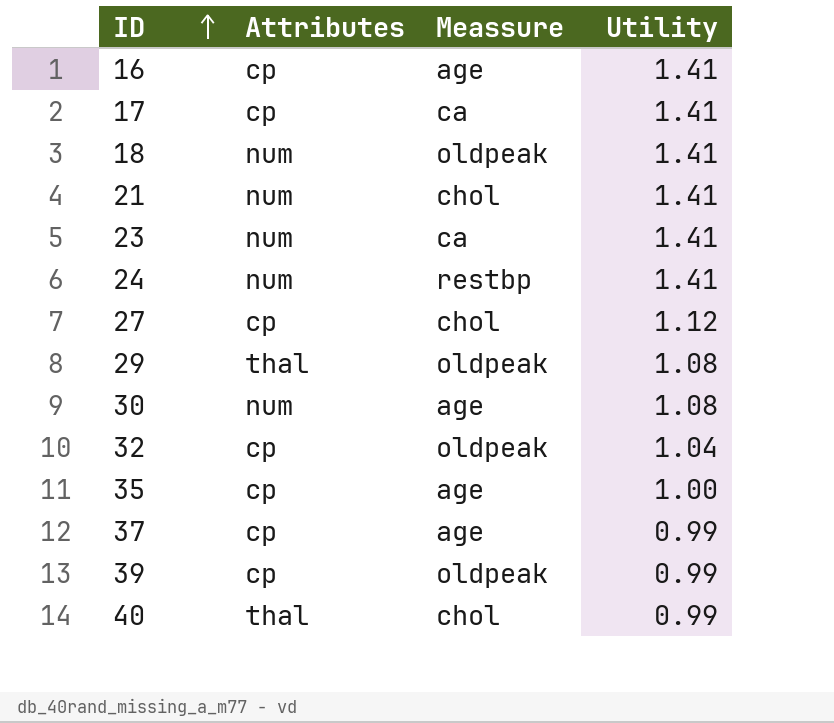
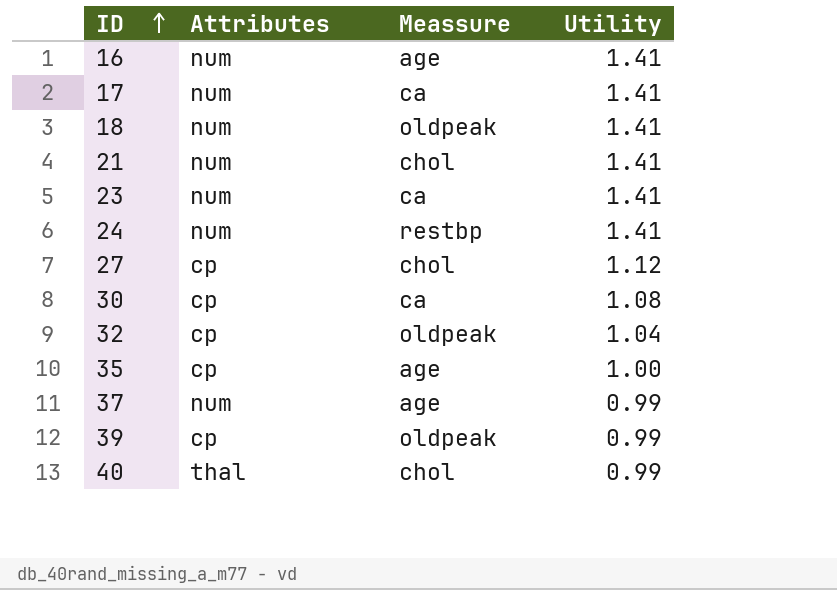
row 29: thal | oldpeak | 1.08 -> none
16 | Attributes: cp -> num
17 | Attributes: cp -> num
30 | Attributes: num -> cp
30 | Meassure: age -> ca
37 | Attributes: cp -> num

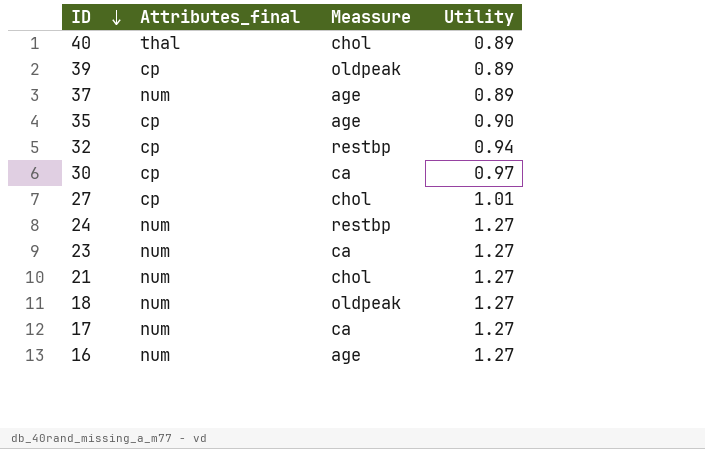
row order: ID ascending -> ID descending
column name: Attributes -> Attributes_final
40 | Utility: 0.99 -> 0.89
39 | Utility: 0.99 -> 0.89
37 | Utility: 0.99 -> 0.89
35 | Utility: 1.00 -> 0.90
32 | Meassure: oldpeak -> restbp
32 | Utility: 1.04 -> 0.94
30 | Utility: 1.08 -> 0.97
27 | Utility: 1.12 -> 1.01
24 | Utility: 1.41 -> 1.27
23 | Utility: 1.41 -> 1.27
21 | Utility: 1.41 -> 1.27
18 | Utility: 1.41 -> 1.27
17 | Utility: 1.41 -> 1.27
16 | Utility: 1.41 -> 1.27

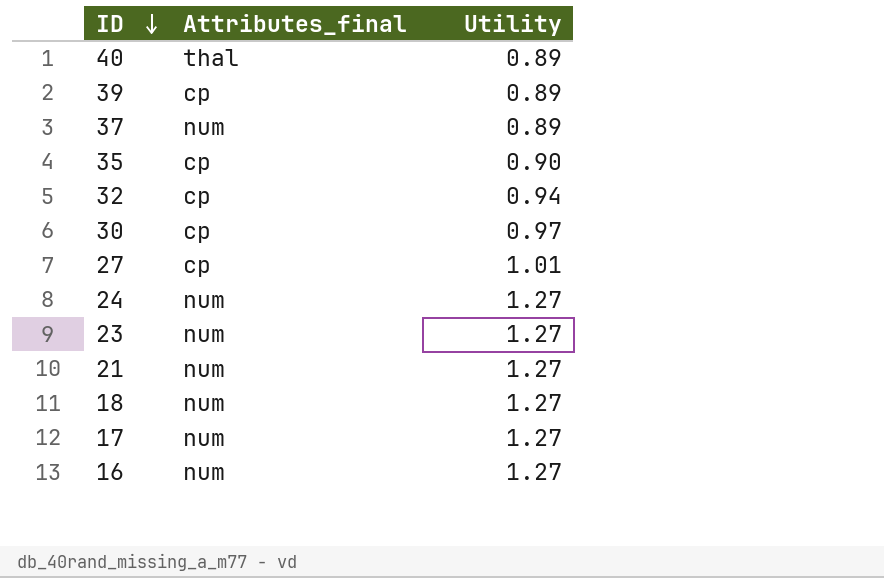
column Meassure | position: 3 -> none

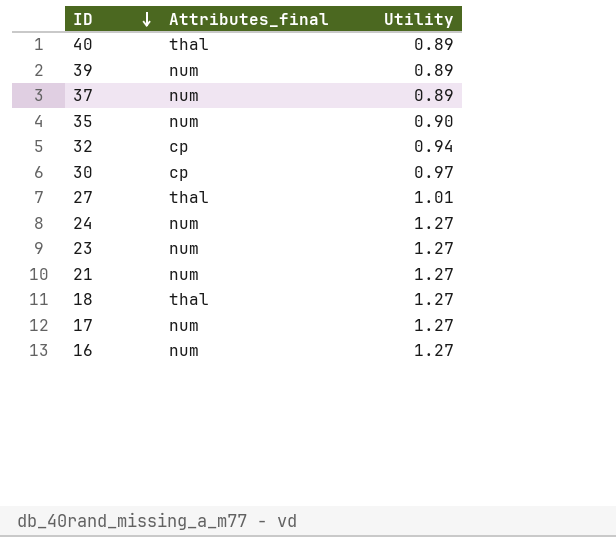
39 | Attributes_final: cp -> num
35 | Attributes_final: cp -> num
27 | Attributes_final: cp -> thal
18 | Attributes_final: num -> thal

